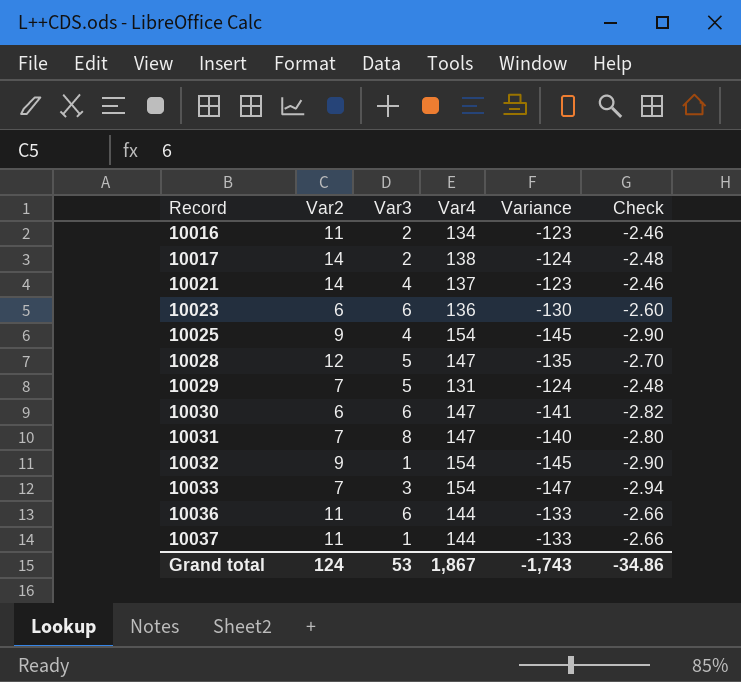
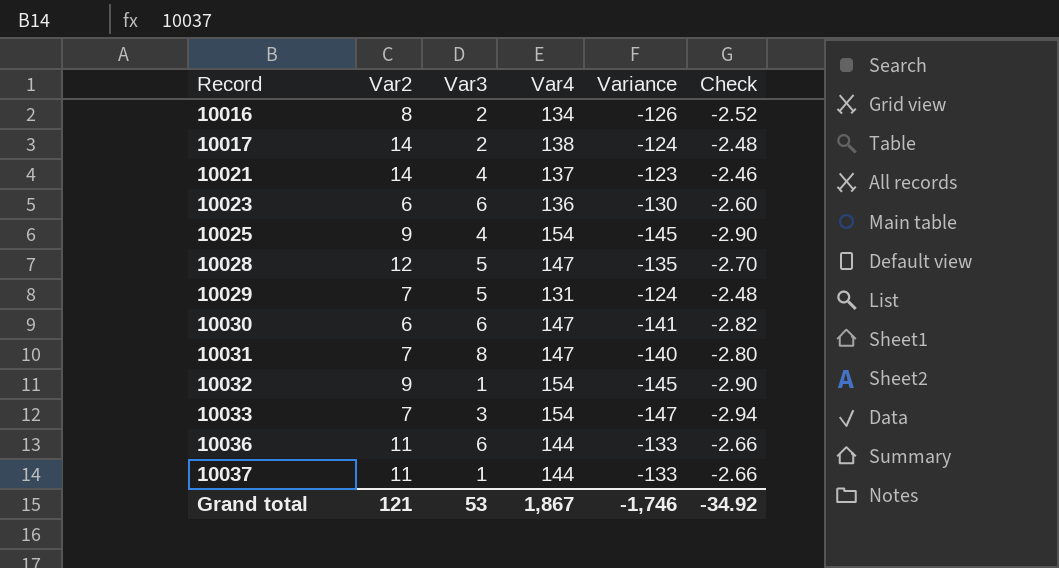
10016 | Var2: 11 -> 8
10016 | Variance: -123 -> -126
10016 | Check: -2.46 -> -2.52
Grand total | Var2: 124 -> 121
Grand total | Variance: -1,743 -> -1,746
Grand total | Check: -34.86 -> -34.92

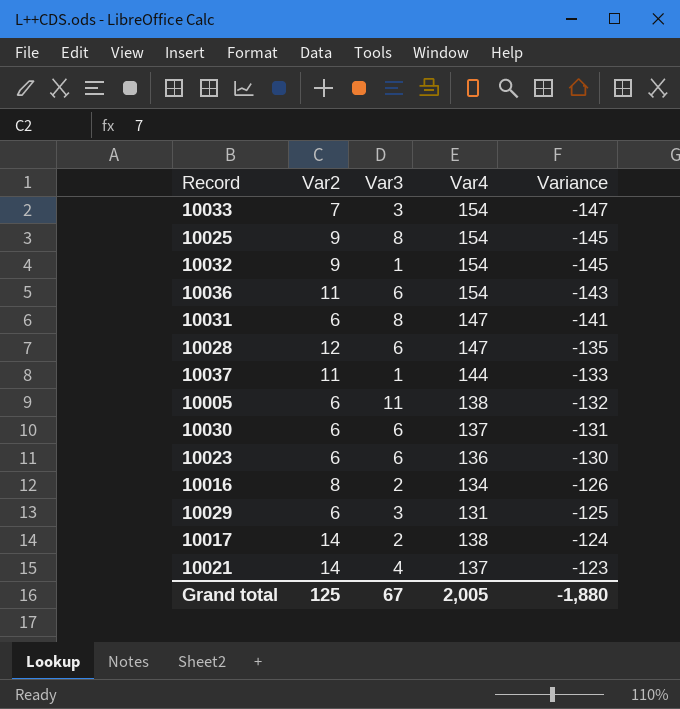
row order: Record ascending -> Variance ascending
column Check | formula: [Variance] * 0.02 -> none
10025 | Var3: 4 -> 8
10036 | Var4: 144 -> 154
10036 | Variance: -133 -> -143
10031 | Var2: 7 -> 6
10031 | Variance: -140 -> -141
10028 | Var3: 5 -> 6
row 10005: none -> 6 | 11 | 138 | -132
10030 | Var4: 147 -> 137
10030 | Variance: -141 -> -131
10029 | Var2: 7 -> 6
10029 | Var3: 5 -> 3
10029 | Variance: -124 -> -125
Grand total | Var2: 121 -> 125
Grand total | Var3: 53 -> 67
Grand total | Var4: 1,867 -> 2,005
Grand total | Variance: -1,746 -> -1,880

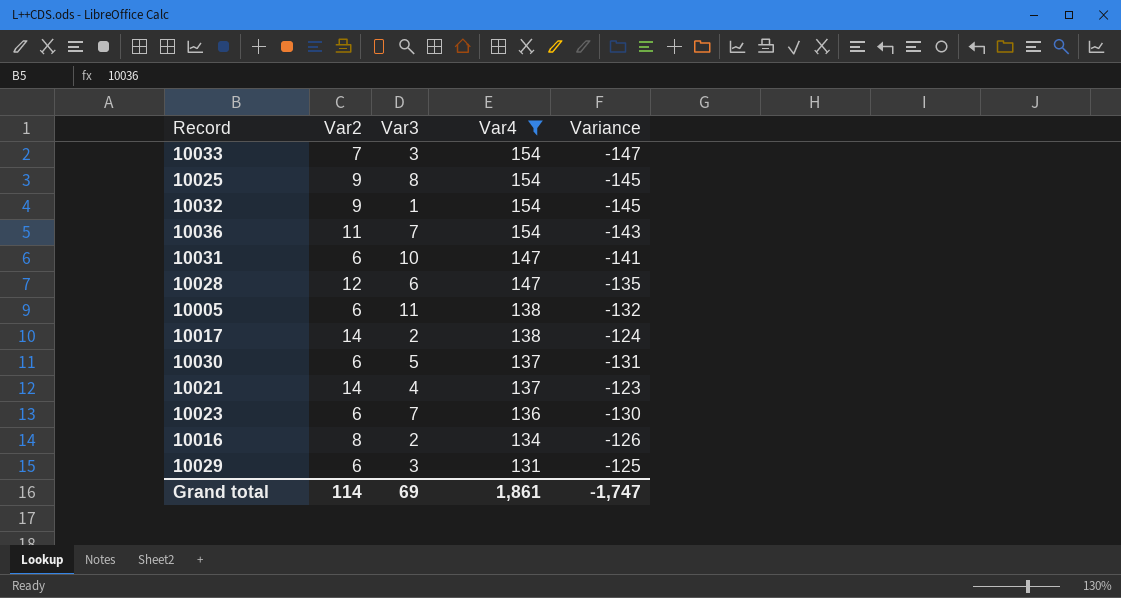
filter: none -> Var4 != 144
row order: Variance ascending -> Var4 descending
10036 | Var3: 6 -> 7
10031 | Var3: 8 -> 10
10030 | Var3: 6 -> 5
10023 | Var3: 6 -> 7
Grand total | Var2: 125 -> 114
Grand total | Var3: 67 -> 69
Grand total | Var4: 2,005 -> 1,861
Grand total | Variance: -1,880 -> -1,747

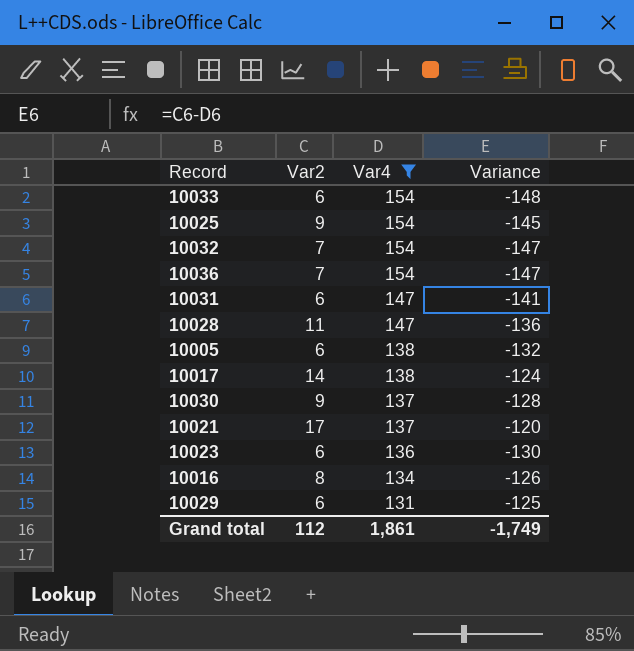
column Var3 | position: 3 -> none
10033 | Var2: 7 -> 6
10033 | Variance: -147 -> -148
10032 | Var2: 9 -> 7
10032 | Variance: -145 -> -147
10036 | Var2: 11 -> 7
10036 | Variance: -143 -> -147
10028 | Var2: 12 -> 11
10028 | Variance: -135 -> -136
10030 | Var2: 6 -> 9
10030 | Variance: -131 -> -128
10021 | Var2: 14 -> 17
10021 | Variance: -123 -> -120
Grand total | Var2: 114 -> 112
Grand total | Variance: -1,747 -> -1,749

